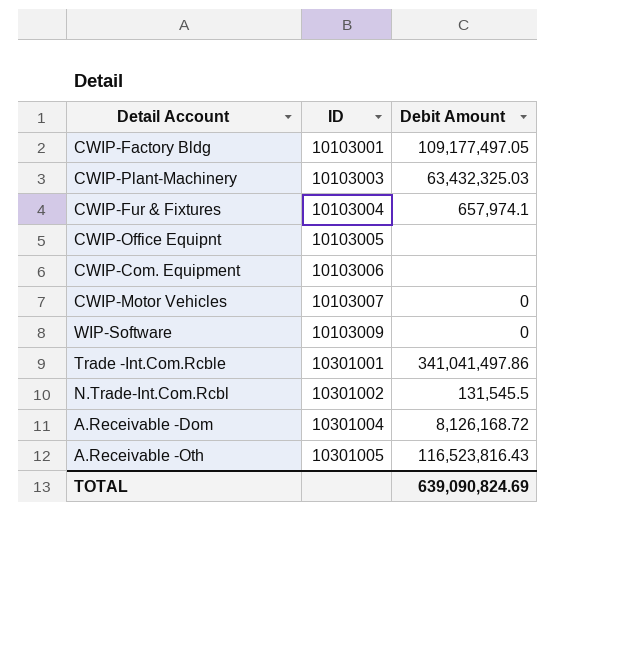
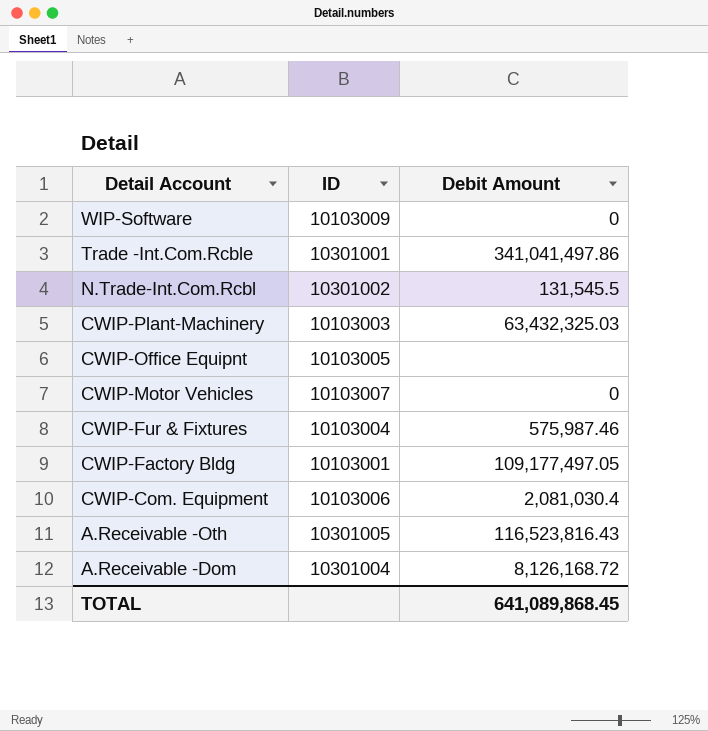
row order: ID ascending -> Detail Account descending
CWIP-Fur & Fixtures | Debit Amount: 657,974.1 -> 575,987.46
CWIP-Com. Equipment | Debit Amount: none -> 2,081,030.4
TOTAL | Debit Amount: 639,090,824.69 -> 641,089,868.45

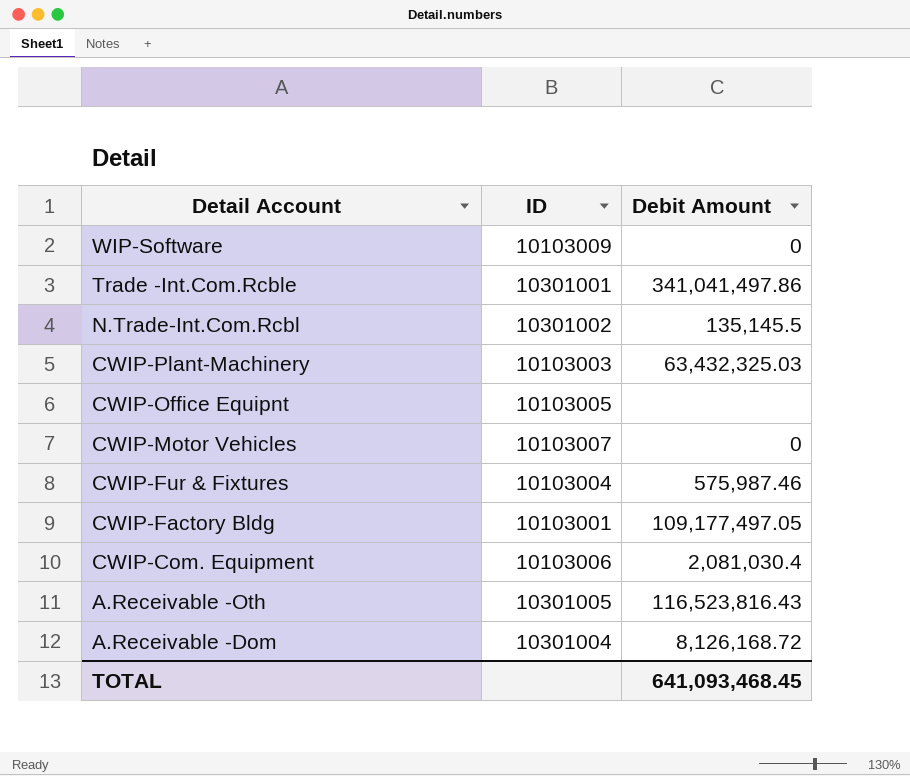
N.Trade-Int.Com.Rcbl | Debit Amount: 131,545.5 -> 135,145.5
TOTAL | Debit Amount: 641,089,868.45 -> 641,093,468.45

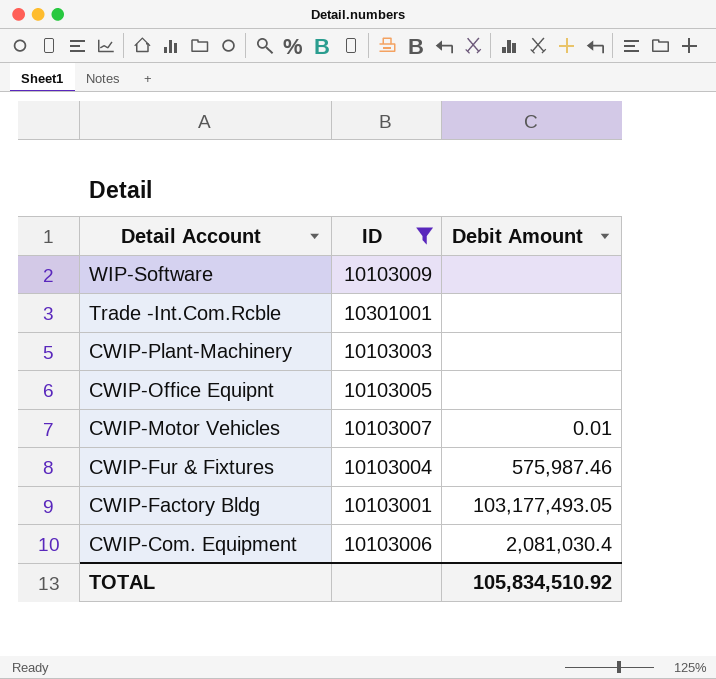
filter: none -> ID <= 10301001
WIP-Software | Debit Amount: 0 -> none
Trade -Int.Com.Rcble | Debit Amount: 341,041,497.86 -> none
CWIP-Plant-Machinery | Debit Amount: 63,432,325.03 -> none
CWIP-Motor Vehicles | Debit Amount: 0 -> 0.01
CWIP-Factory Bldg | Debit Amount: 109,177,497.05 -> 103,177,493.05
TOTAL | Debit Amount: 641,093,468.45 -> 105,834,510.92

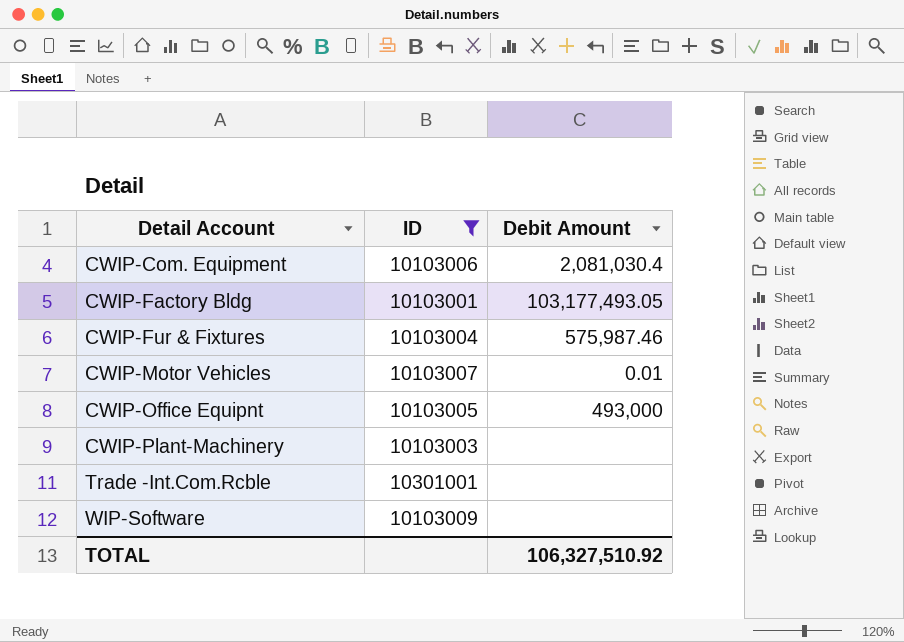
row order: Detail Account descending -> Detail Account ascending
CWIP-Office Equipnt | Debit Amount: none -> 493,000
TOTAL | Debit Amount: 105,834,510.92 -> 106,327,510.92

